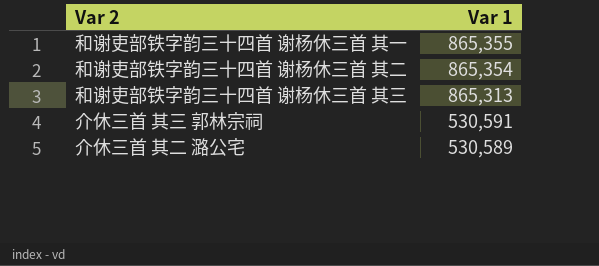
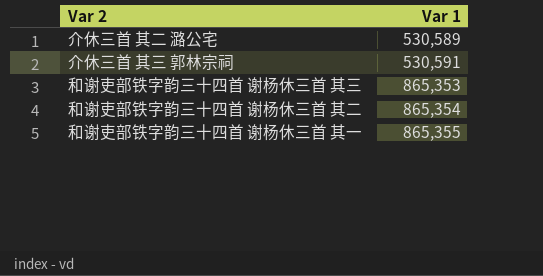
row order: Var 1 descending -> Var 1 ascending
和谢吏部铁字韵三十四首 谢杨休三首 其三 | Var 1: 865,313 -> 865,353

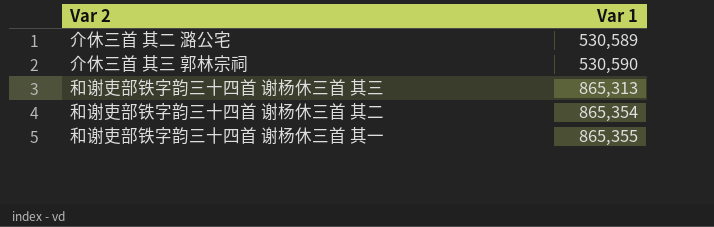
介休三首 其三 郭林宗祠 | Var 1: 530,591 -> 530,590
和谢吏部铁字韵三十四首 谢杨休三首 其三 | Var 1: 865,353 -> 865,313

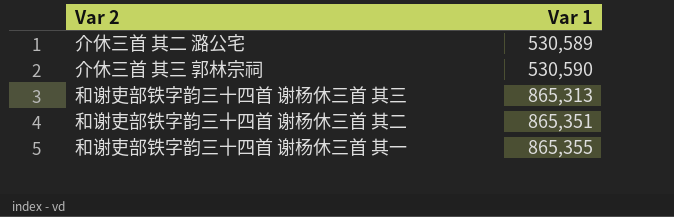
和谢吏部铁字韵三十四首 谢杨休三首 其二 | Var 1: 865,354 -> 865,351

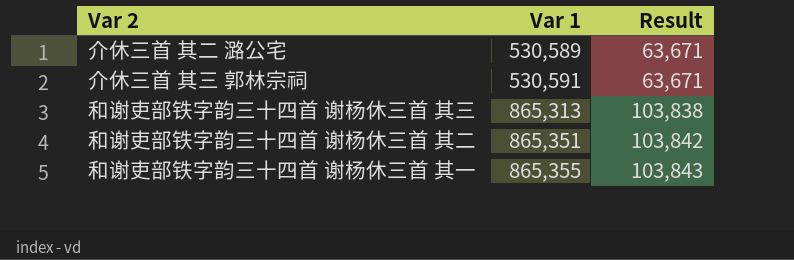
column Result | formula: none -> [Var 1] * 0.12
介休三首 其三 郭林宗祠 | Var 1: 530,590 -> 530,591

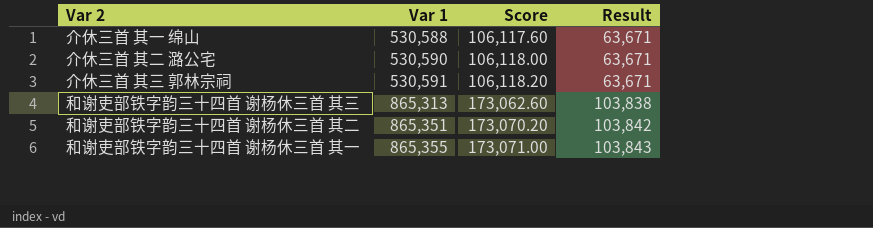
column Score | formula: none -> [Var 1] * 0.2
row 介休三首 其一 绵山: none -> 530,588 | 106,117.60 | 63,671
介休三首 其二 潞公宅 | Var 1: 530,589 -> 530,590

